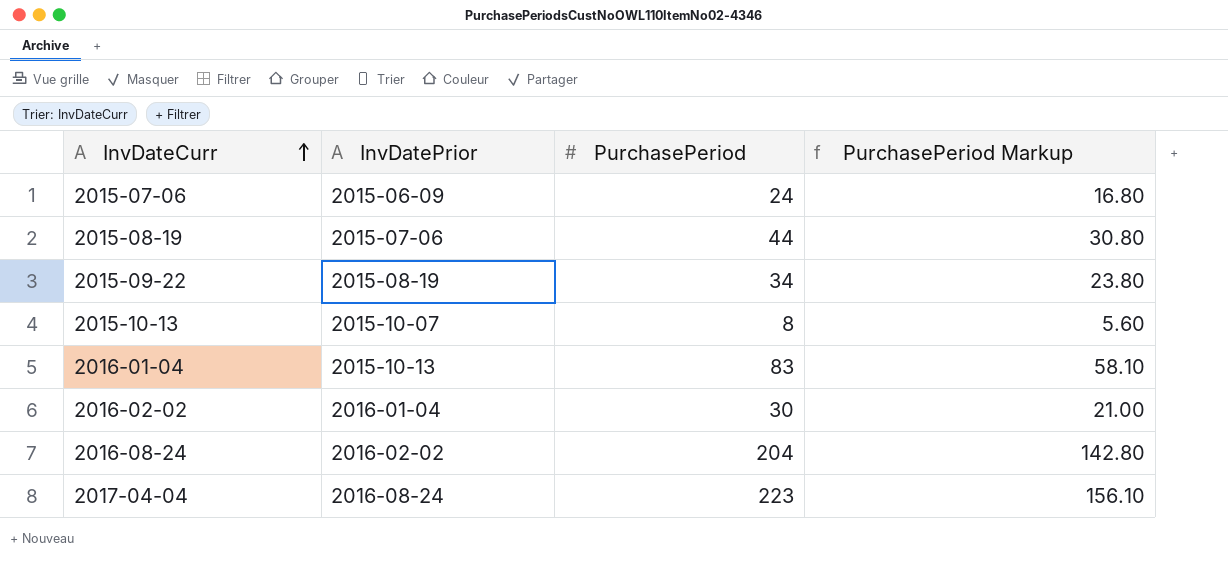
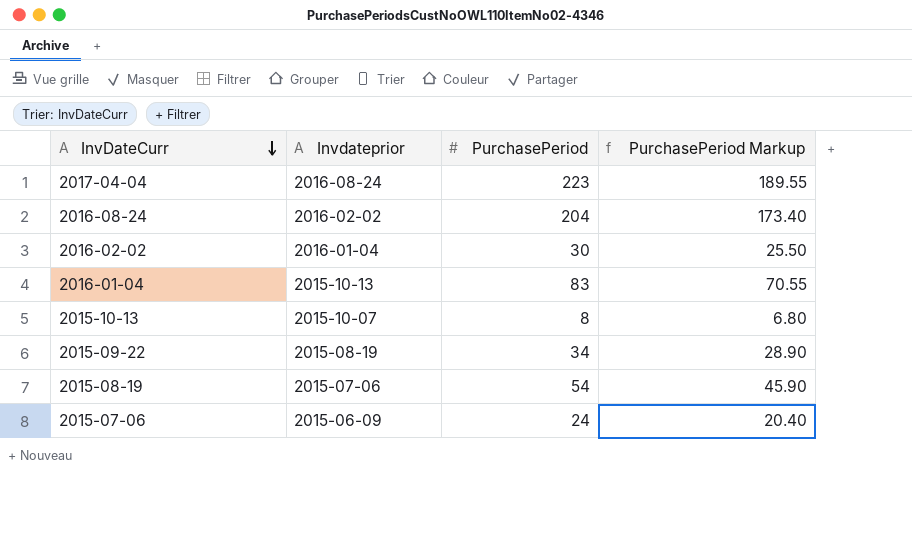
row order: InvDateCurr ascending -> InvDateCurr descending
column name: InvDatePrior -> Invdateprior
column PurchasePeriod Markup | formula: [PurchasePeriod] * 0.7 -> [PurchasePeriod] * 0.85
2015-08-19 | PurchasePeriod: 44 -> 54

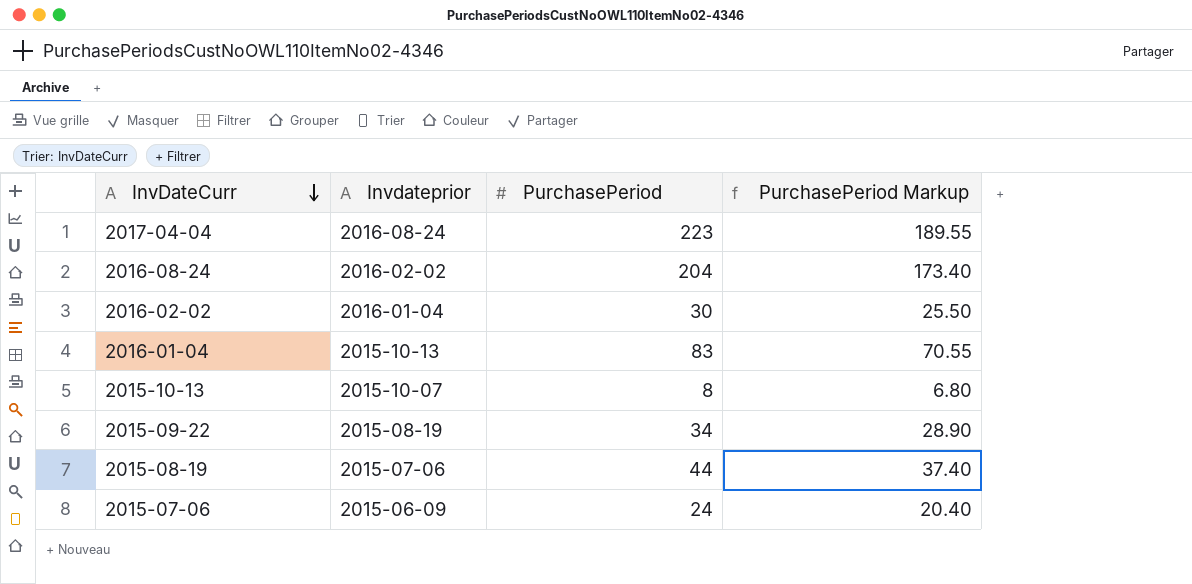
2015-08-19 | PurchasePeriod: 54 -> 44
2015-08-19 | PurchasePeriod Markup: 45.90 -> 37.40

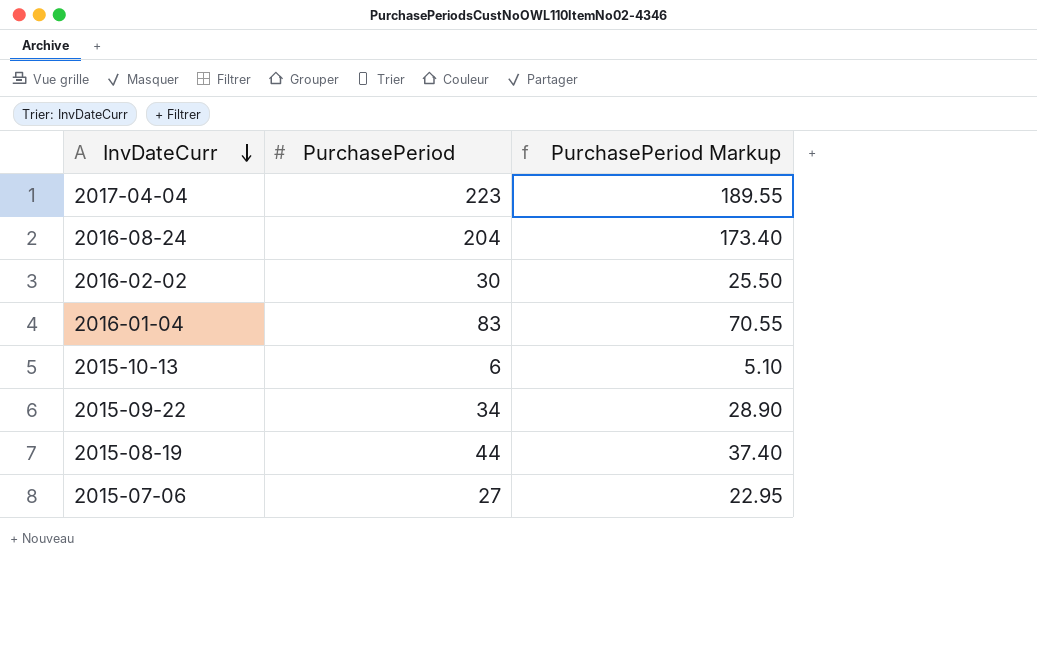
column Invdateprior | position: 2 -> none
2015-10-13 | PurchasePeriod: 8 -> 6
2015-10-13 | PurchasePeriod Markup: 6.80 -> 5.10
2015-07-06 | PurchasePeriod: 24 -> 27
2015-07-06 | PurchasePeriod Markup: 20.40 -> 22.95

